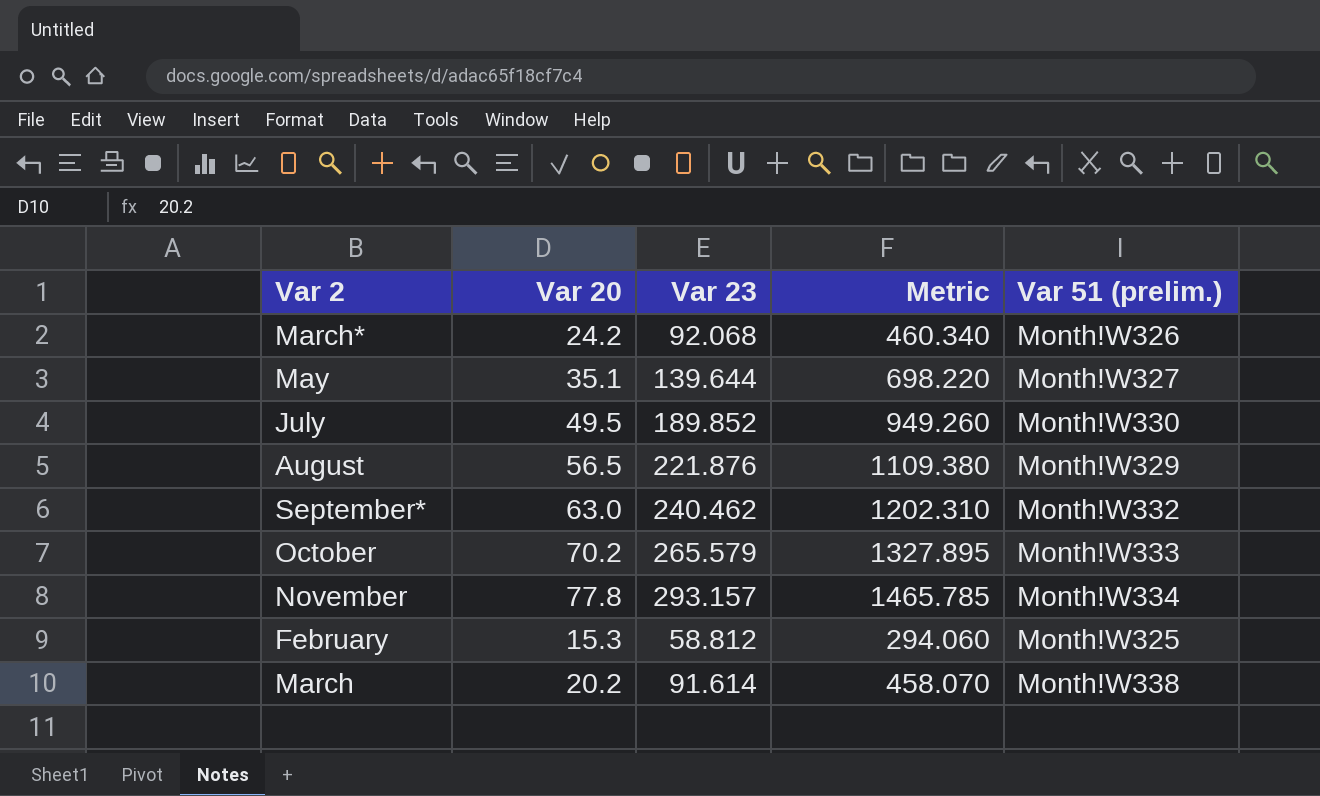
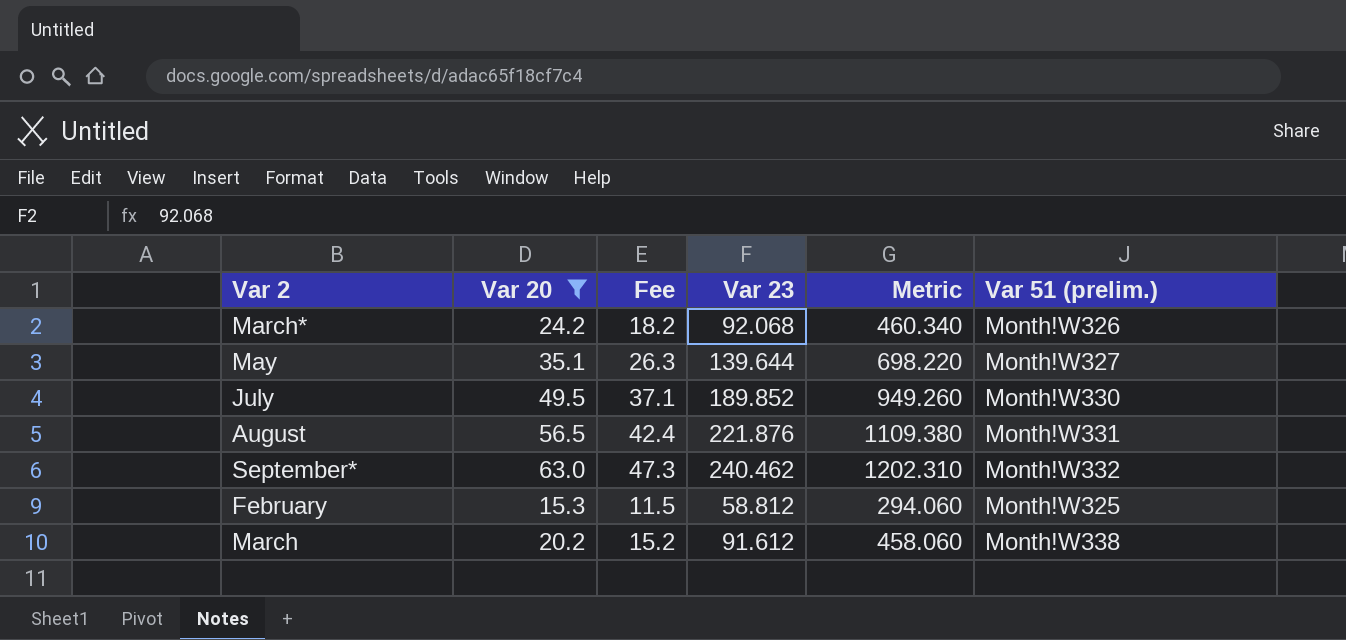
filter: none -> Var 20 <= 63.0
column Fee | formula: none -> [Var 20] * 0.75
August | Var 51 (prelim.): Month!W329 -> Month!W331
March | Var 23: 91.614 -> 91.612
March | Metric: 458.070 -> 458.060

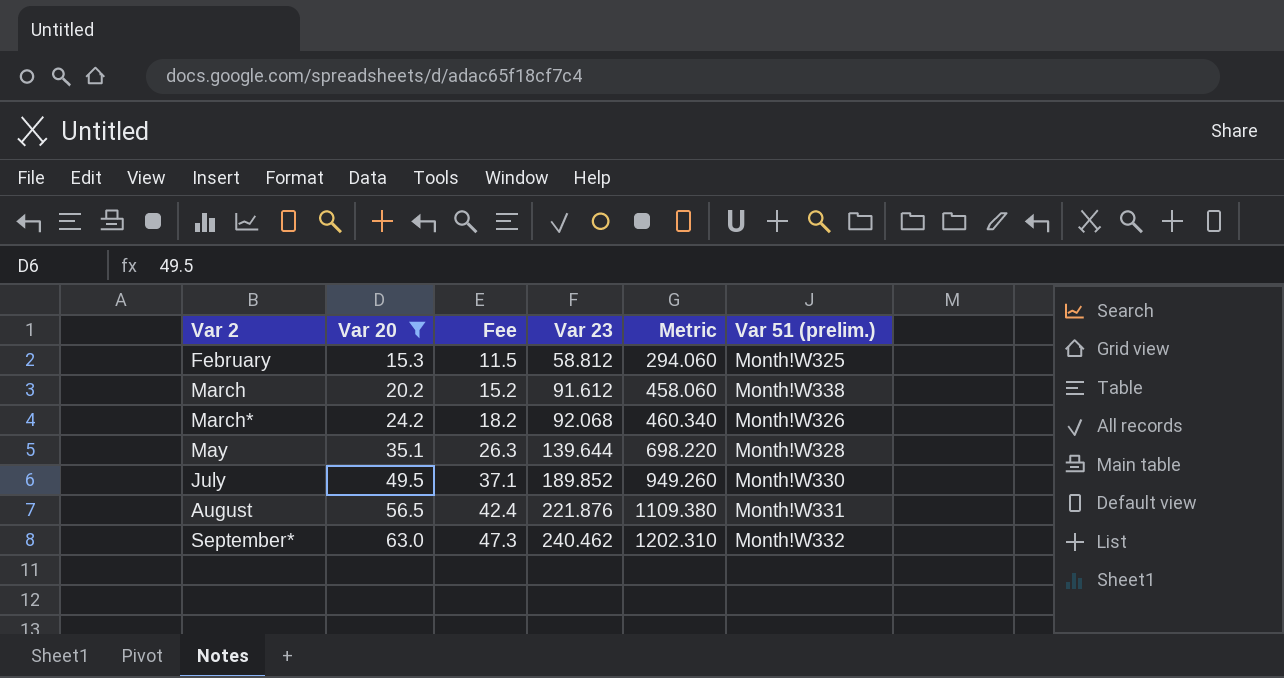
row order: none -> Var 2 ascending
May | Var 51 (prelim.): Month!W327 -> Month!W328

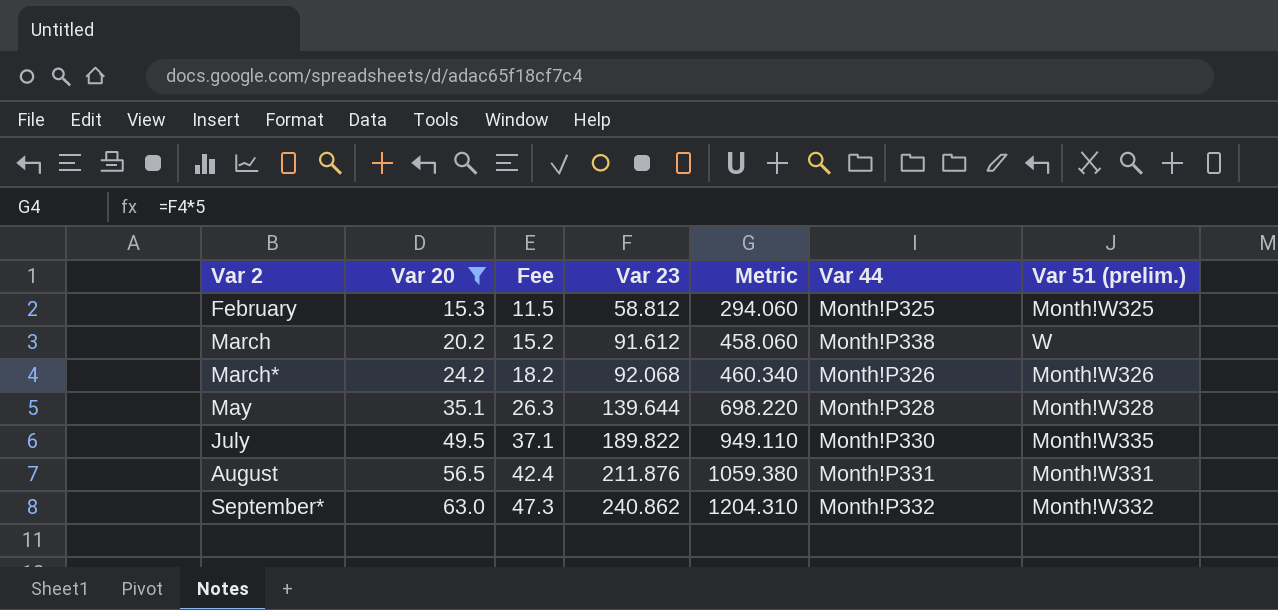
column Var 44 | position: none -> 6
March | Var 51 (prelim.): Month!W338 -> W
July | Var 23: 189.852 -> 189.822
July | Metric: 949.260 -> 949.110
July | Var 51 (prelim.): Month!W330 -> Month!W335
August | Var 23: 221.876 -> 211.876
August | Metric: 1109.380 -> 1059.380
September* | Var 23: 240.462 -> 240.862
September* | Metric: 1202.310 -> 1204.310

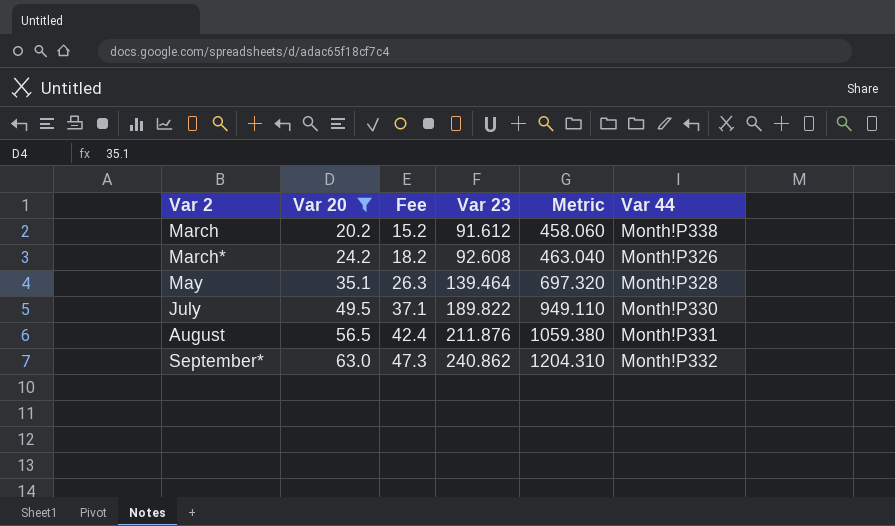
column Var 51 (prelim.) | position: 7 -> none
row February: 15.3 | 11.5 | 58.812 | 294.060 | Month!P325 | Month!W325 -> none
March* | Var 23: 92.068 -> 92.608
March* | Metric: 460.340 -> 463.040
May | Var 23: 139.644 -> 139.464
May | Metric: 698.220 -> 697.320

